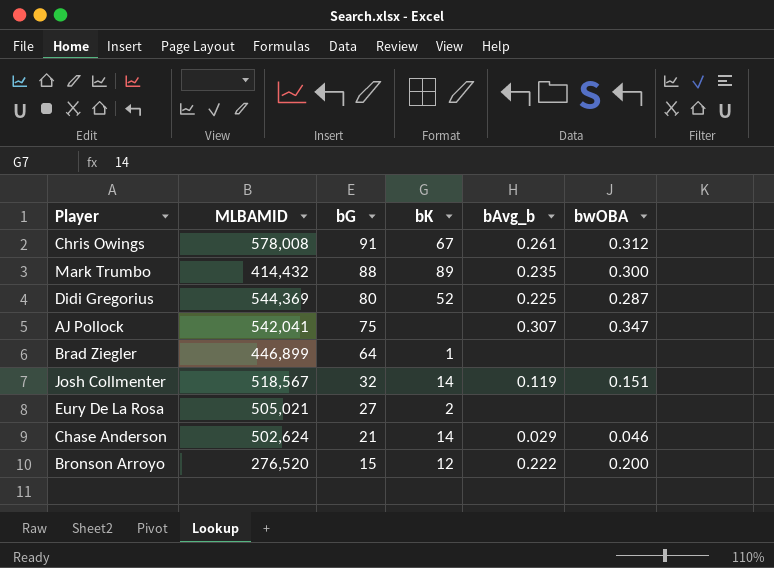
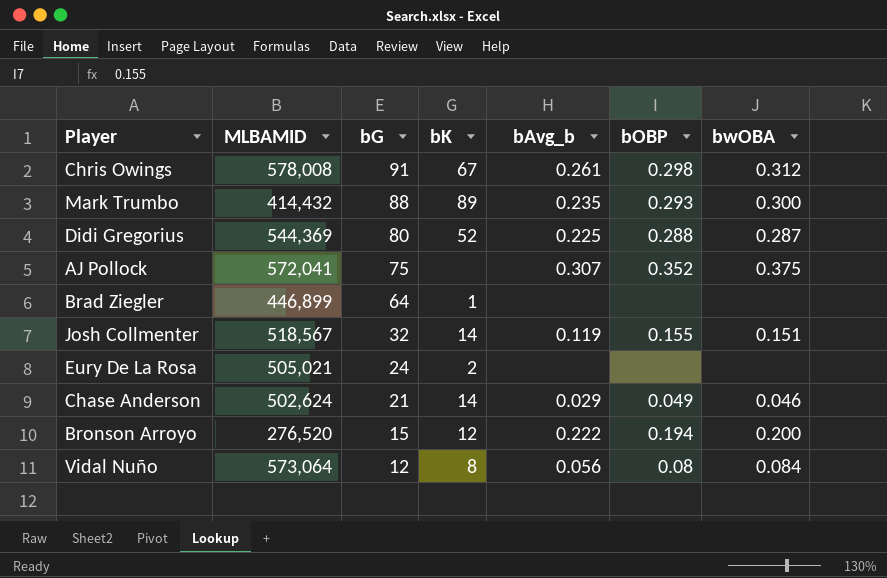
column bOBP | position: none -> 6
AJ Pollock | MLBAMID: 542,041 -> 572,041
AJ Pollock | bwOBA: 0.347 -> 0.375
Eury De La Rosa | bG: 27 -> 24
row Vidal Nuño: none -> 573,064 | 12 | 8 | 0.056 | 0.08 | 0.084

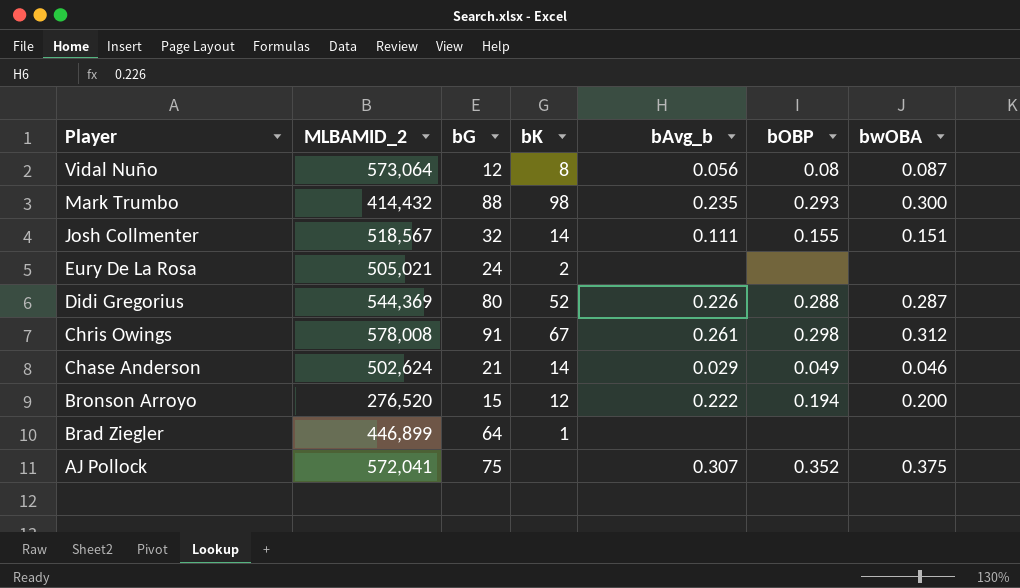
row order: bG descending -> Player descending
column name: MLBAMID -> MLBAMID_2
Vidal Nuño | bwOBA: 0.084 -> 0.087
Mark Trumbo | bK: 89 -> 98
Josh Collmenter | bAvg_b: 0.119 -> 0.111
Didi Gregorius | bAvg_b: 0.225 -> 0.226

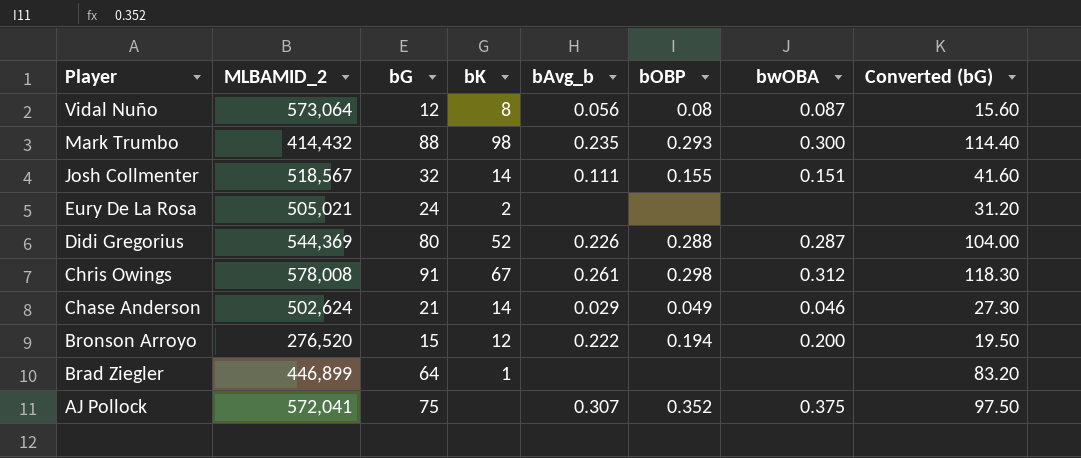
column Converted (bG) | formula: none -> [bG] * 1.3

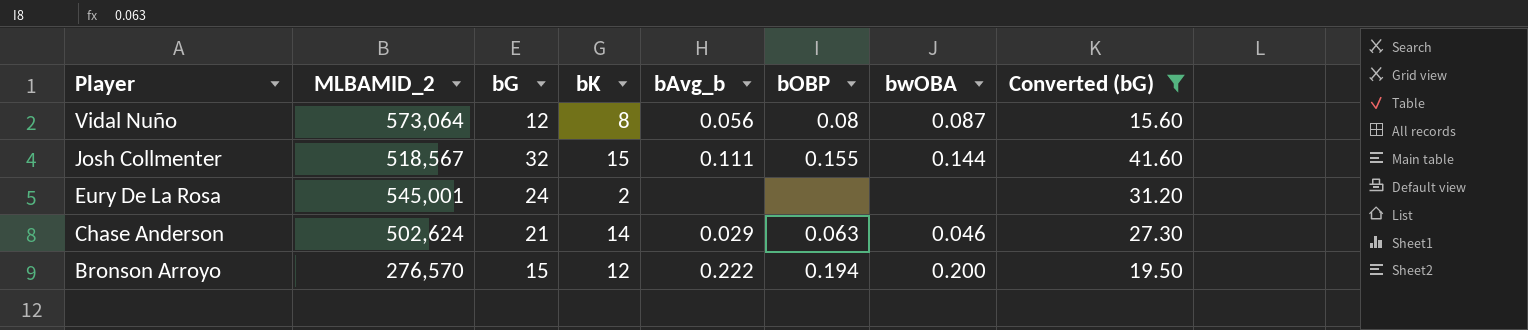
filter: none -> Converted (bG) <= 41.60
Josh Collmenter | bK: 14 -> 15
Josh Collmenter | bwOBA: 0.151 -> 0.144
Eury De La Rosa | MLBAMID_2: 505,021 -> 545,001
Chase Anderson | bOBP: 0.049 -> 0.063
Bronson Arroyo | MLBAMID_2: 276,520 -> 276,570

